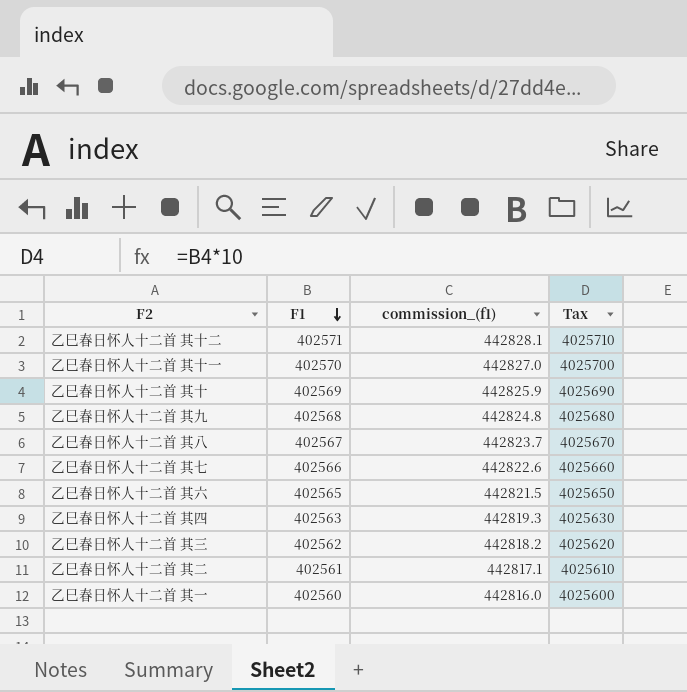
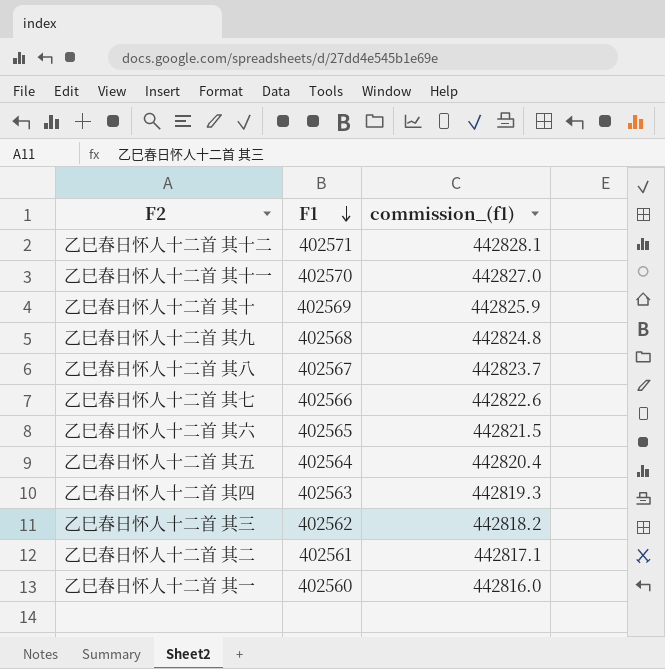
column Tax | formula: [F1] * 10 -> none
row 乙巳春日怀人十二首 其五: none -> 402564 | 442820.4

